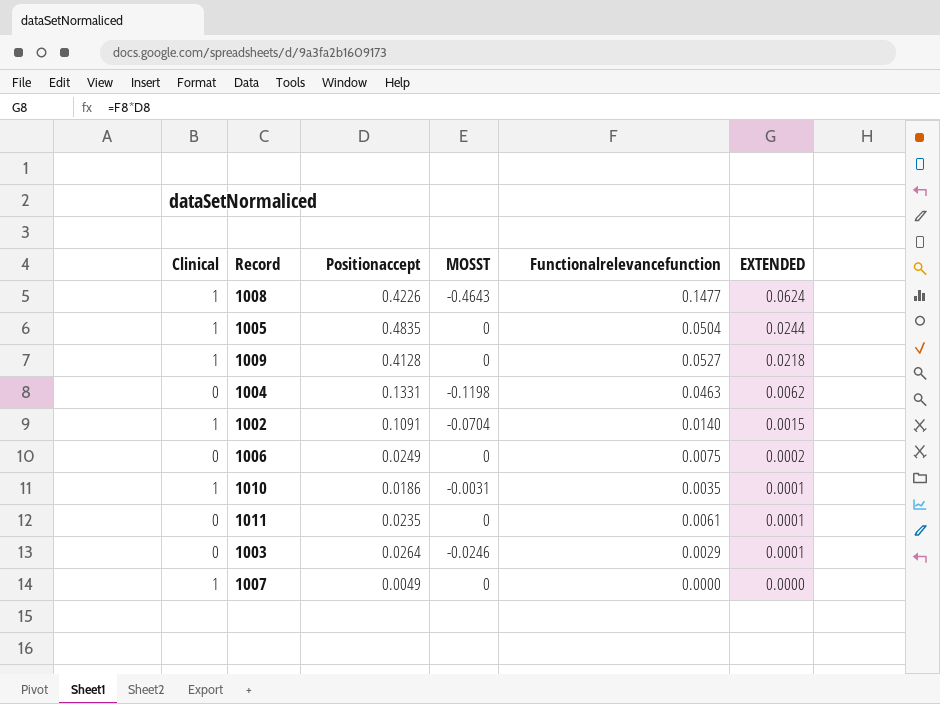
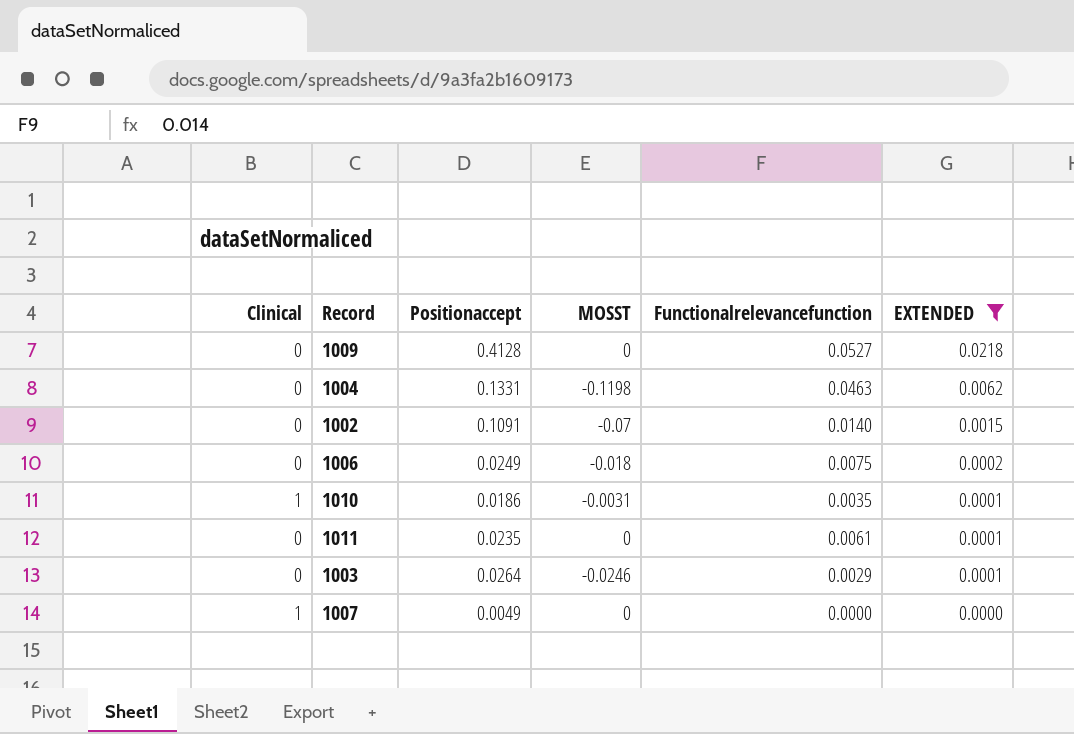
filter: none -> EXTENDED <= 0.0218
1009 | Clinical: 1 -> 0
1002 | Clinical: 1 -> 0
1002 | MOSST: -0.0704 -> -0.07
1006 | MOSST: 0 -> -0.018

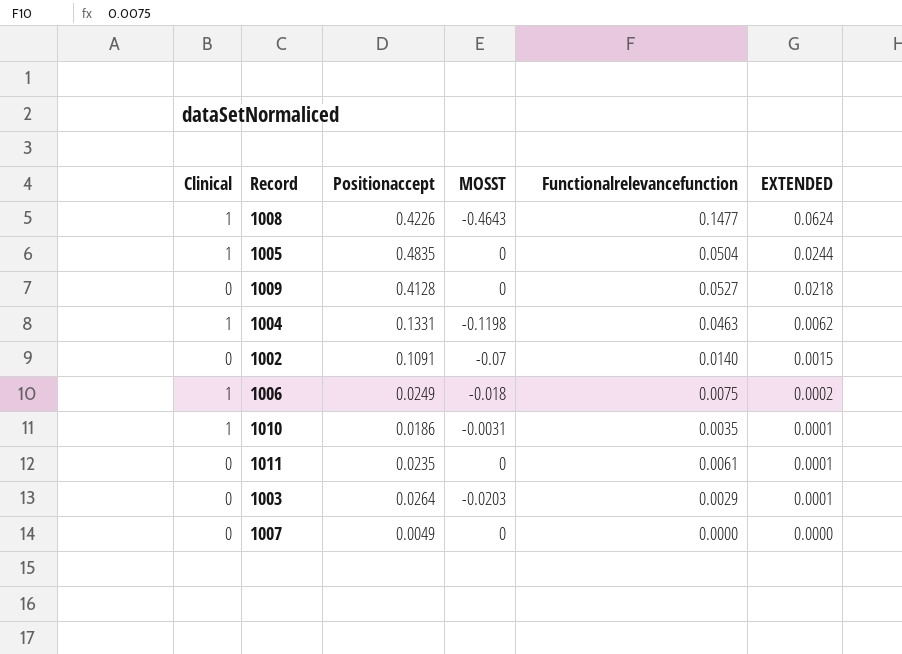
filter: EXTENDED <= 0.0218 -> none
1004 | Clinical: 0 -> 1
1006 | Clinical: 0 -> 1
1003 | MOSST: -0.0246 -> -0.0203
1007 | Clinical: 1 -> 0

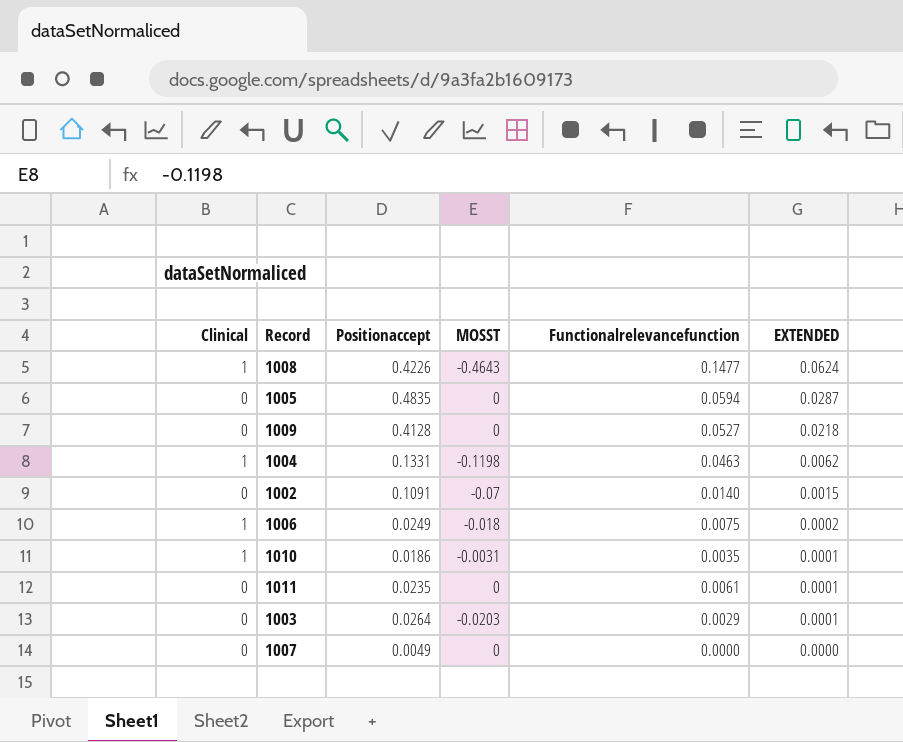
1005 | Clinical: 1 -> 0
1005 | Functionalrelevancefunction: 0.0504 -> 0.0594
1005 | EXTENDED: 0.0244 -> 0.0287

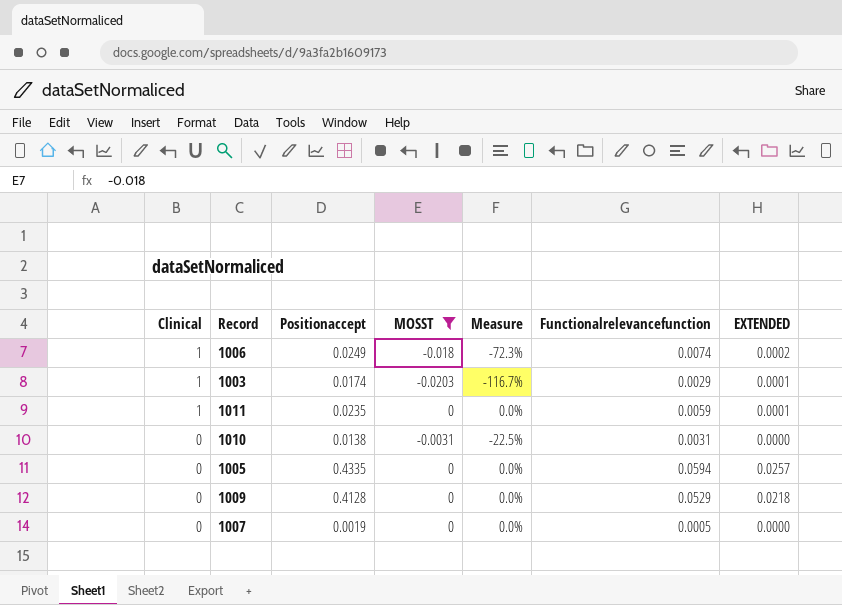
filter: none -> MOSST >= -0.0203
row order: EXTENDED descending -> Clinical descending
column Measure | formula: none -> [MOSST] / [Positionaccept]
1006 | Functionalrelevancefunction: 0.0075 -> 0.0074
1003 | Clinical: 0 -> 1
1003 | Positionaccept: 0.0264 -> 0.0174
1011 | Clinical: 0 -> 1
1011 | Functionalrelevancefunction: 0.0061 -> 0.0059
1010 | Clinical: 1 -> 0
1010 | Positionaccept: 0.0186 -> 0.0138
1010 | Functionalrelevancefunction: 0.0035 -> 0.0031
1010 | EXTENDED: 0.0001 -> 0.0000
1005 | Positionaccept: 0.4835 -> 0.4335
1005 | EXTENDED: 0.0287 -> 0.0257
1009 | Functionalrelevancefunction: 0.0527 -> 0.0529
1007 | Positionaccept: 0.0049 -> 0.0019
1007 | Functionalrelevancefunction: 0.0000 -> 0.0005

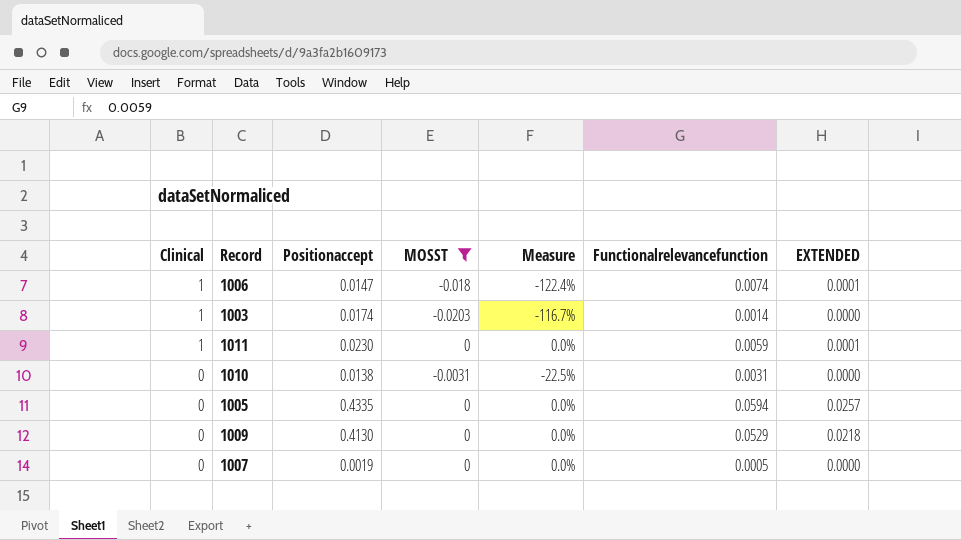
1006 | Positionaccept: 0.0249 -> 0.0147
1006 | Measure: -72.3% -> -122.4%
1006 | EXTENDED: 0.0002 -> 0.0001
1003 | Functionalrelevancefunction: 0.0029 -> 0.0014
1003 | EXTENDED: 0.0001 -> 0.0000
1011 | Positionaccept: 0.0235 -> 0.0230
1009 | Positionaccept: 0.4128 -> 0.4130

